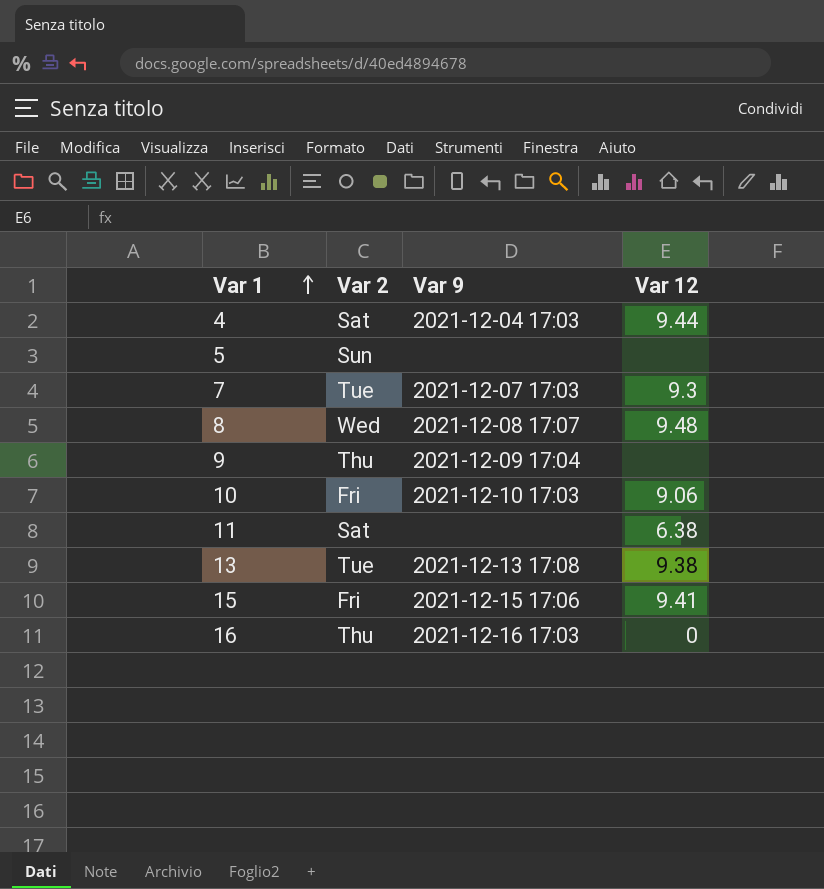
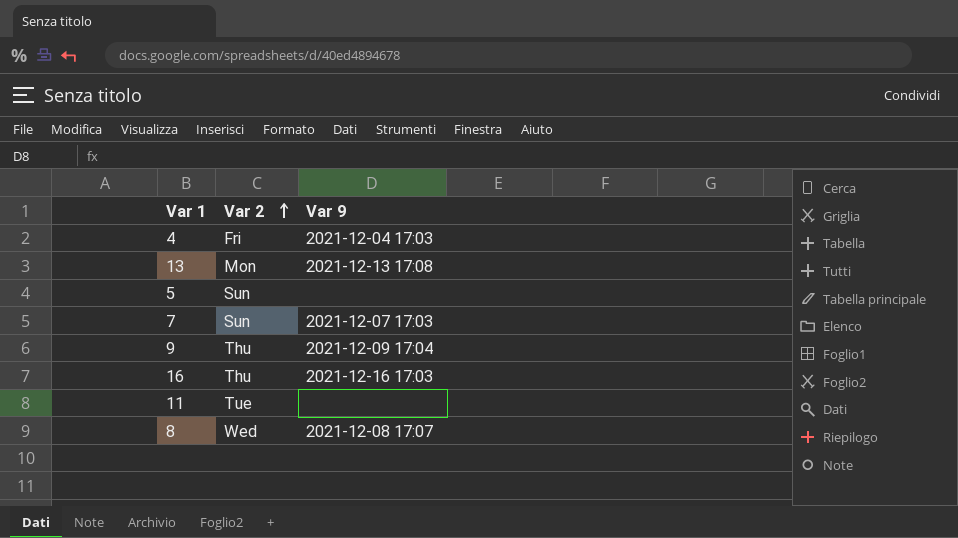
row order: Var 1 ascending -> Var 2 ascending
column Var 12 | position: 4 -> none
row 10: Fri | 2021-12-10 17:03 | 9.06 -> none
row 15: Fri | 2021-12-15 17:06 | 9.41 -> none
4 | Var 2: Sat -> Fri
13 | Var 2: Tue -> Mon
7 | Var 2: Tue -> Sun
11 | Var 2: Sat -> Tue

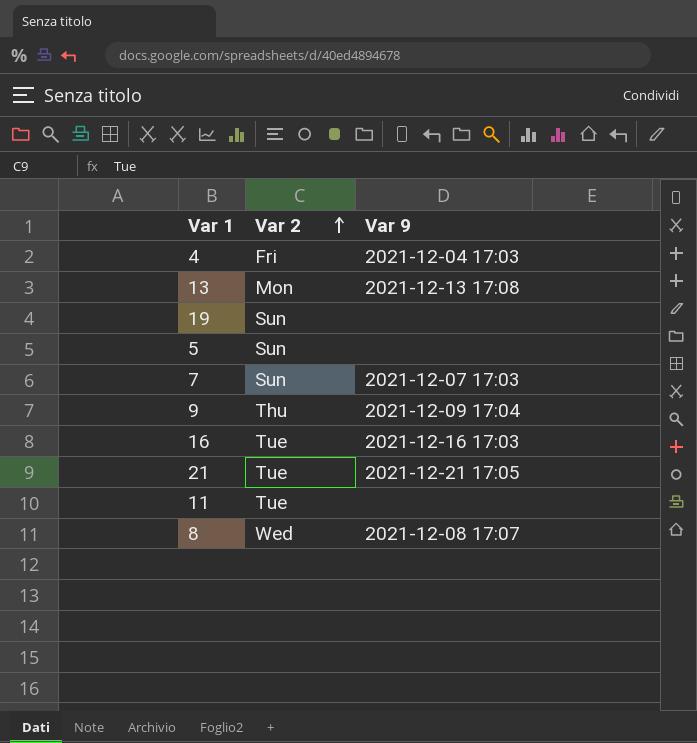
row 19: none -> Sun | none
16 | Var 2: Thu -> Tue
row 21: none -> Tue | 2021-12-21 17:05

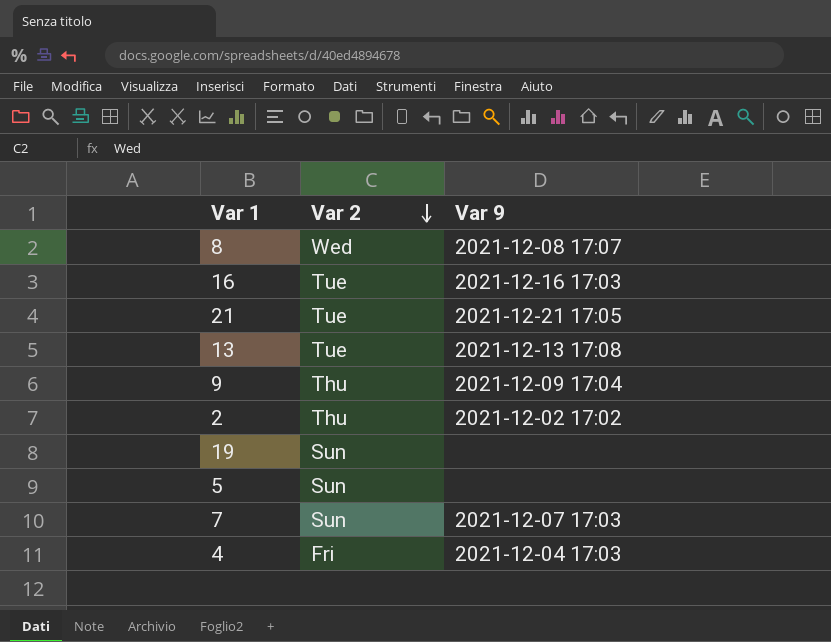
row order: Var 2 ascending -> Var 2 descending
row 11: Tue | none -> none
13 | Var 2: Mon -> Tue
row 2: none -> Thu | 2021-12-02 17:02

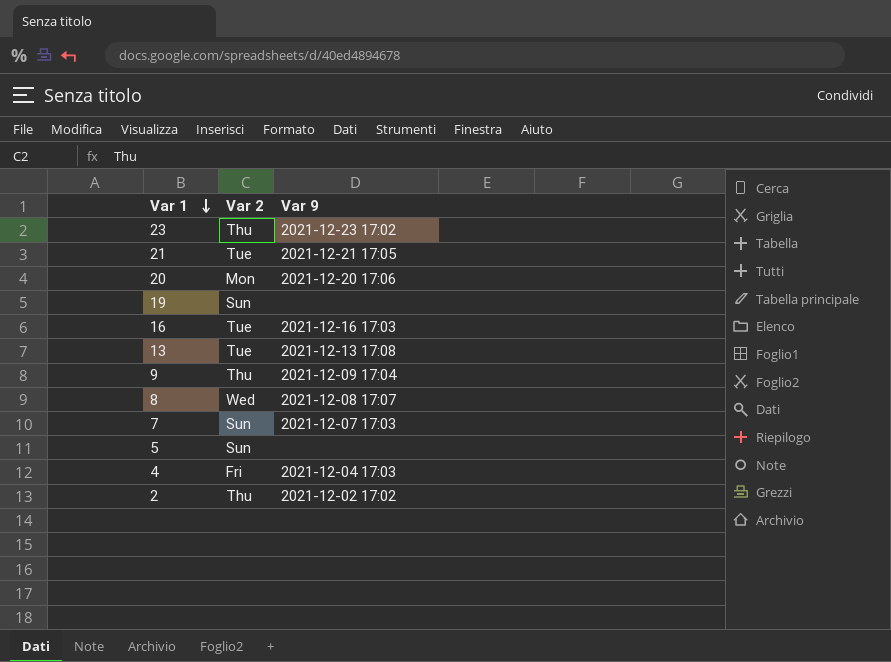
row order: Var 2 descending -> Var 1 descending
row 23: none -> Thu | 2021-12-23 17:02
row 20: none -> Mon | 2021-12-20 17:06

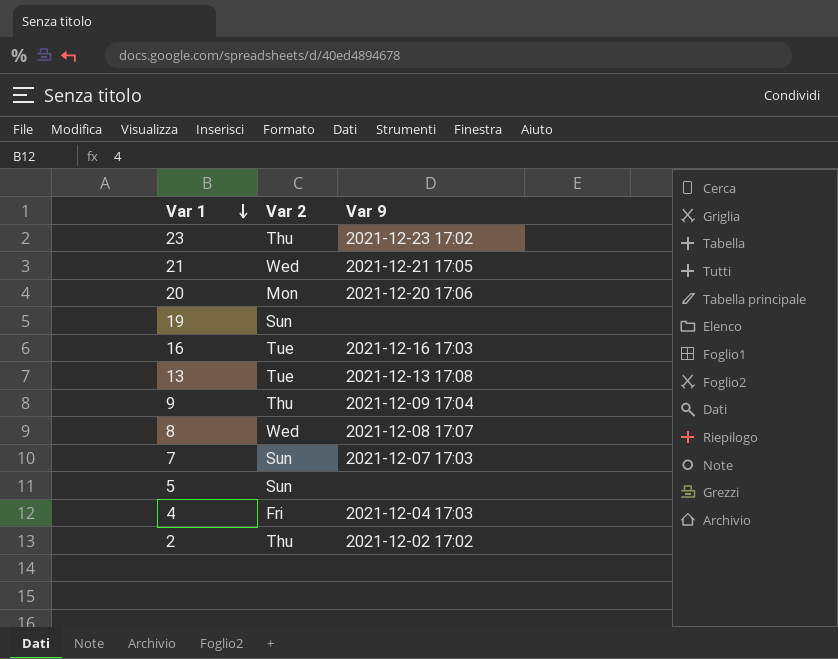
21 | Var 2: Tue -> Wed

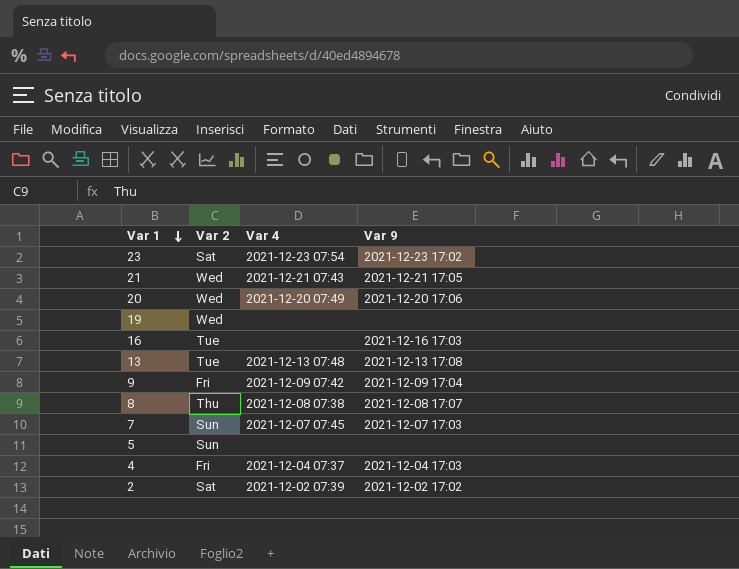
column Var 4 | position: none -> 3
23 | Var 2: Thu -> Sat
20 | Var 2: Mon -> Wed
19 | Var 2: Sun -> Wed
9 | Var 2: Thu -> Fri
8 | Var 2: Wed -> Thu
2 | Var 2: Thu -> Sat

